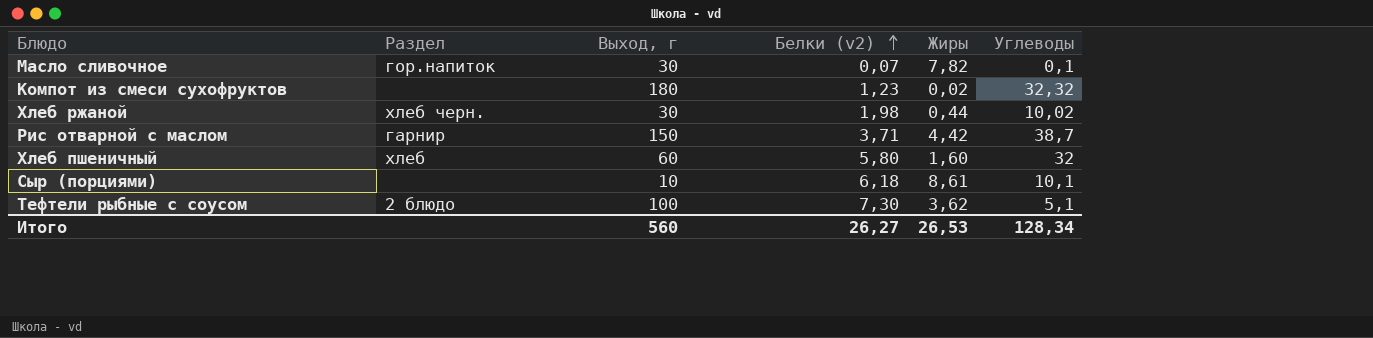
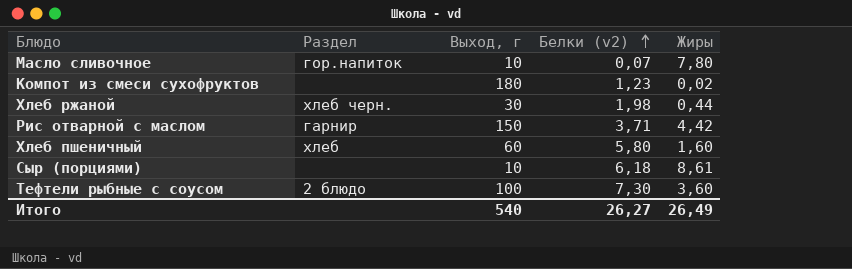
column Углеводы | position: 6 -> none
Масло сливочное | Выход, г: 30 -> 10
Масло сливочное | Жиры: 7,82 -> 7,80
Тефтели рыбные с соусом | Жиры: 3,62 -> 3,60
Итого | Выход, г: 560 -> 540
Итого | Жиры: 26,53 -> 26,49

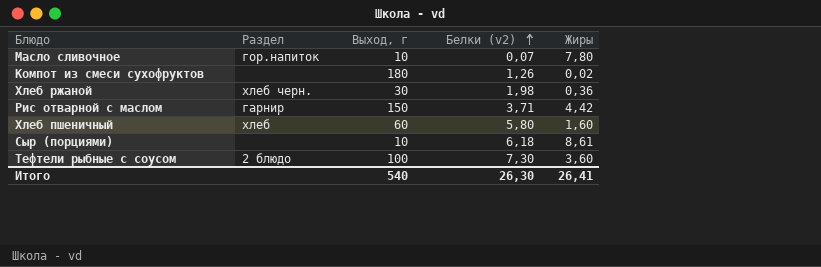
Компот из смеси сухофруктов | Белки (v2): 1,23 -> 1,26
Хлеб ржаной | Жиры: 0,44 -> 0,36
Итого | Белки (v2): 26,27 -> 26,30
Итого | Жиры: 26,49 -> 26,41

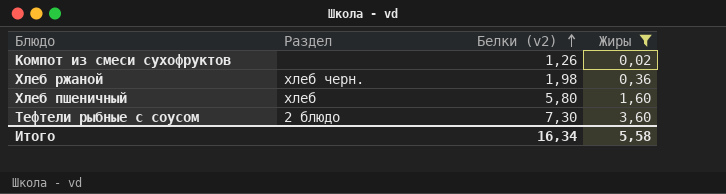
filter: none -> Жиры <= 3,60
column Выход, г | position: 3 -> none
Итого | Белки (v2): 26,30 -> 16,34
Итого | Жиры: 26,41 -> 5,58

